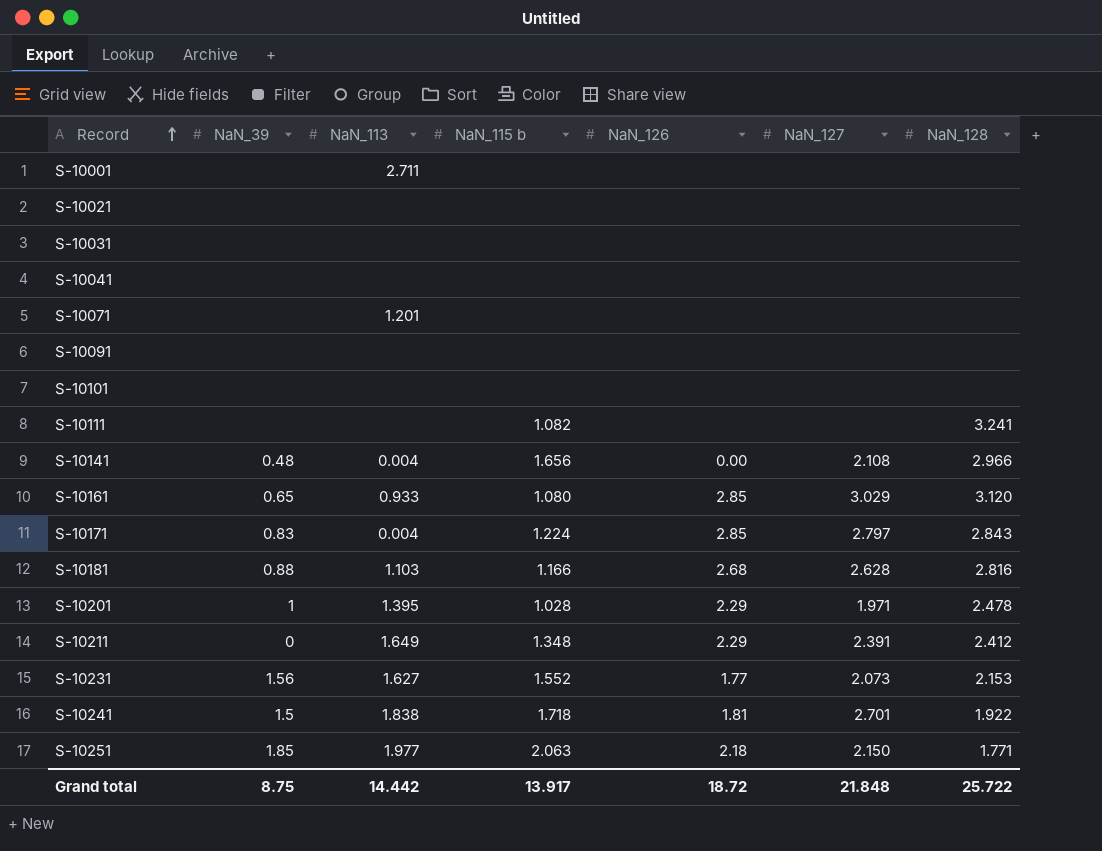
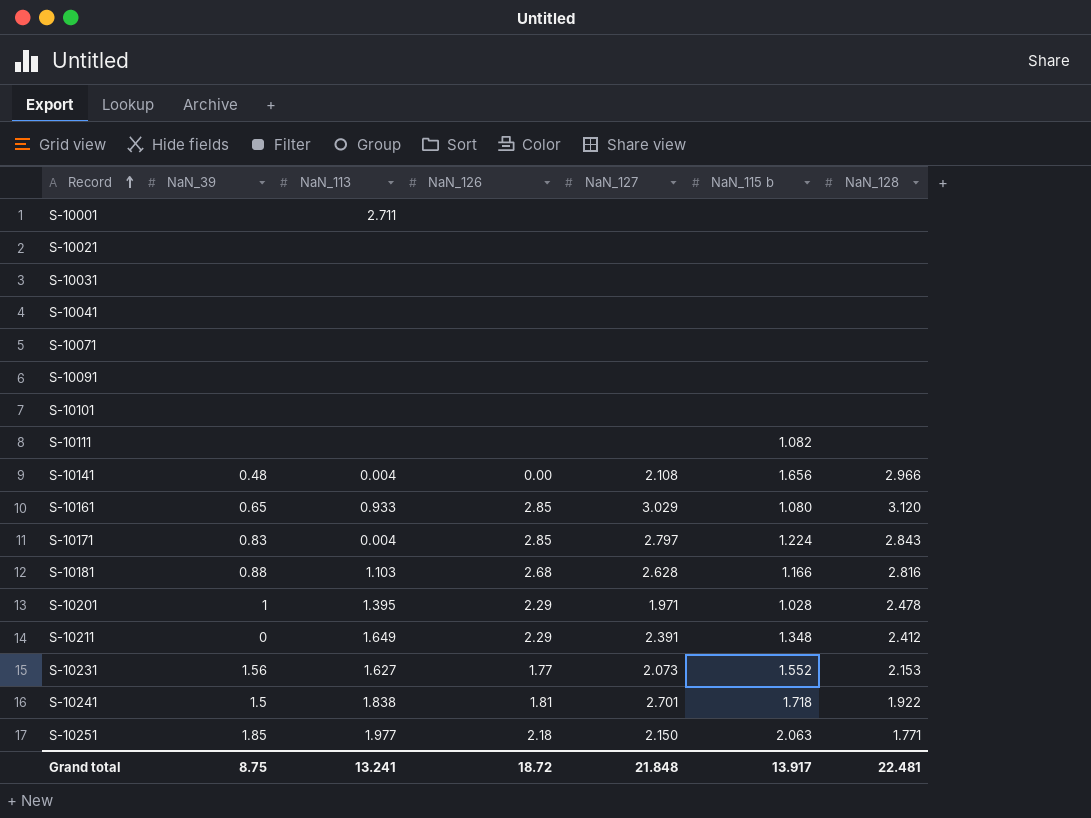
column NaN_115 b | position: 4 -> 6
S-10071 | NaN_113: 1.201 -> none
S-10111 | NaN_128: 3.241 -> none
Grand total | NaN_113: 14.442 -> 13.241
Grand total | NaN_128: 25.722 -> 22.481

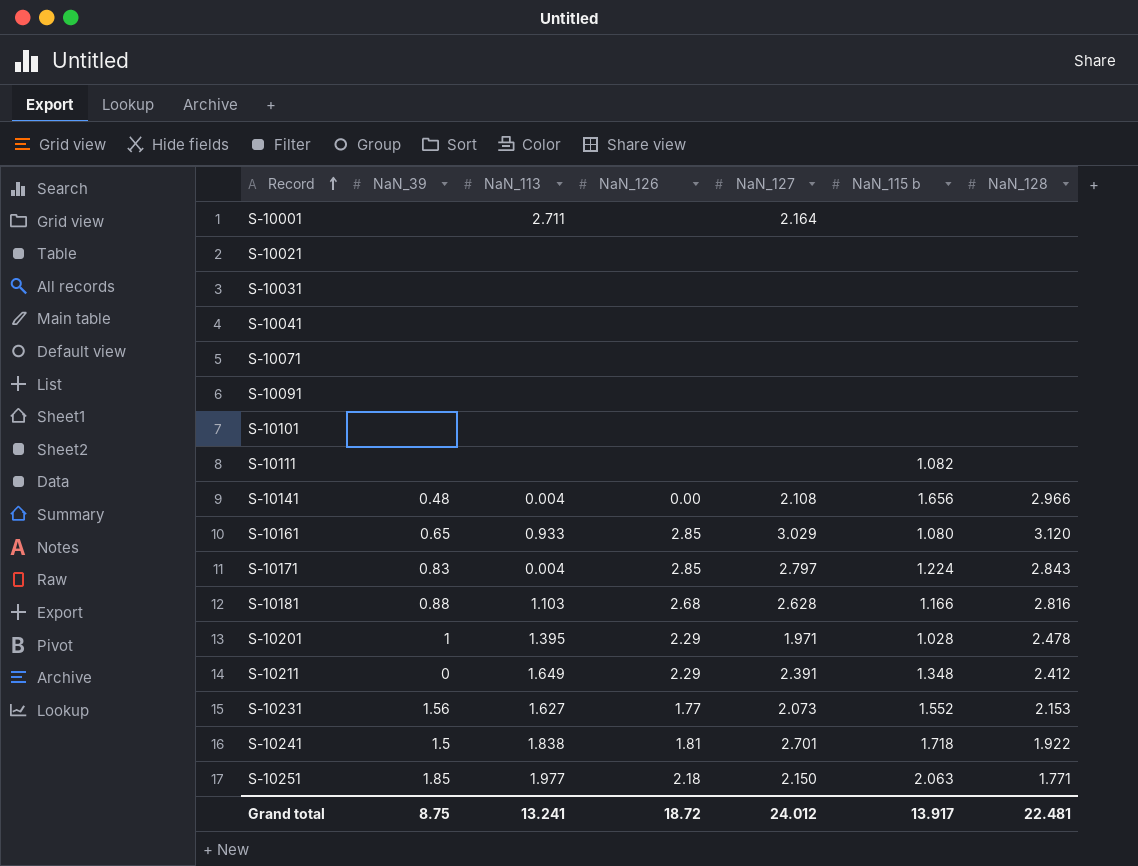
S-10001 | NaN_127: none -> 2.164
Grand total | NaN_127: 21.848 -> 24.012

